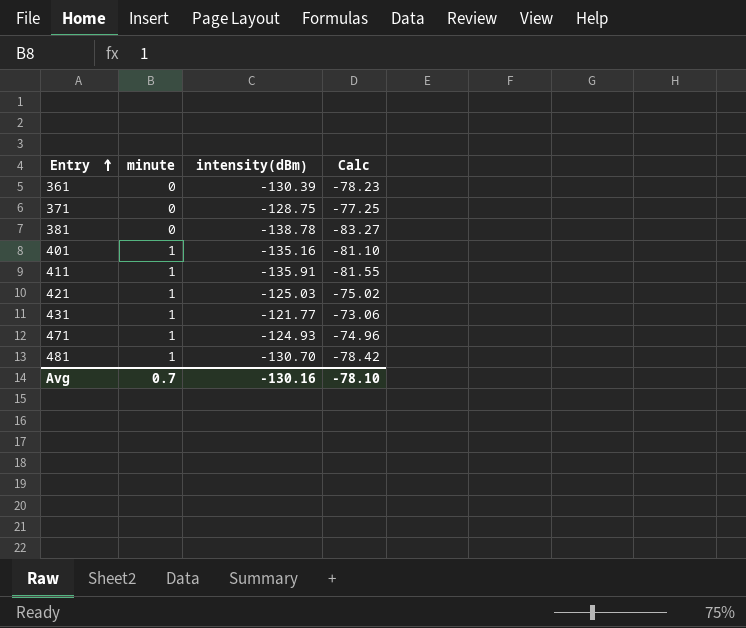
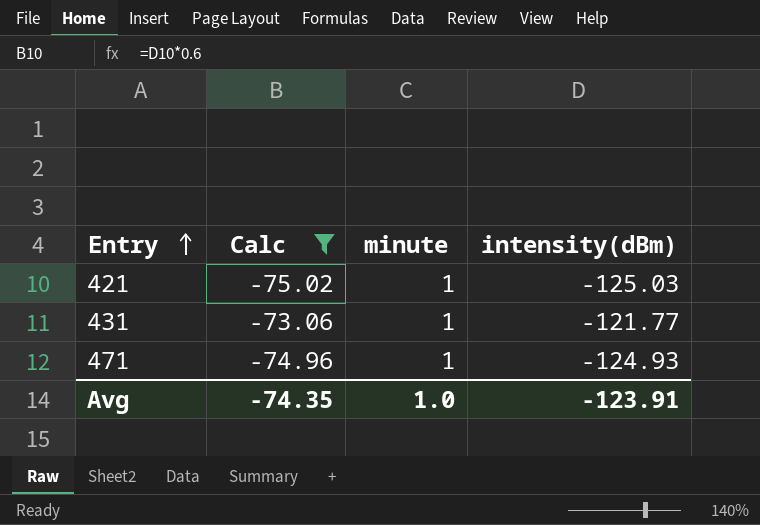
filter: none -> Calc >= -75.02
column Calc | position: 4 -> 2
Avg | Calc: -78.10 -> -74.35
Avg | minute: 0.7 -> 1.0
Avg | intensity(dBm): -130.16 -> -123.91

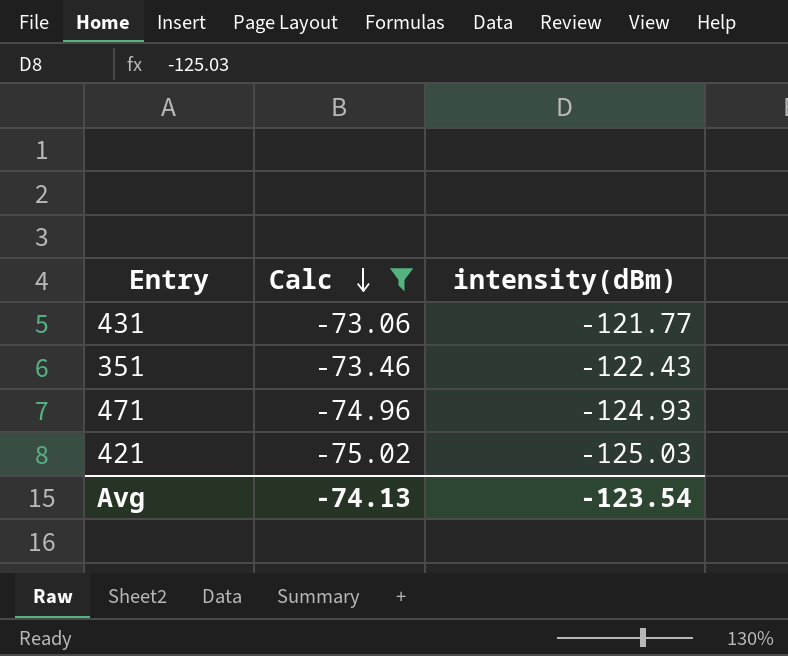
row order: Entry ascending -> Calc descending
column minute | position: 3 -> none
row 351: none -> -73.46 | -122.43
Avg | Calc: -74.35 -> -74.13
Avg | intensity(dBm): -123.91 -> -123.54

